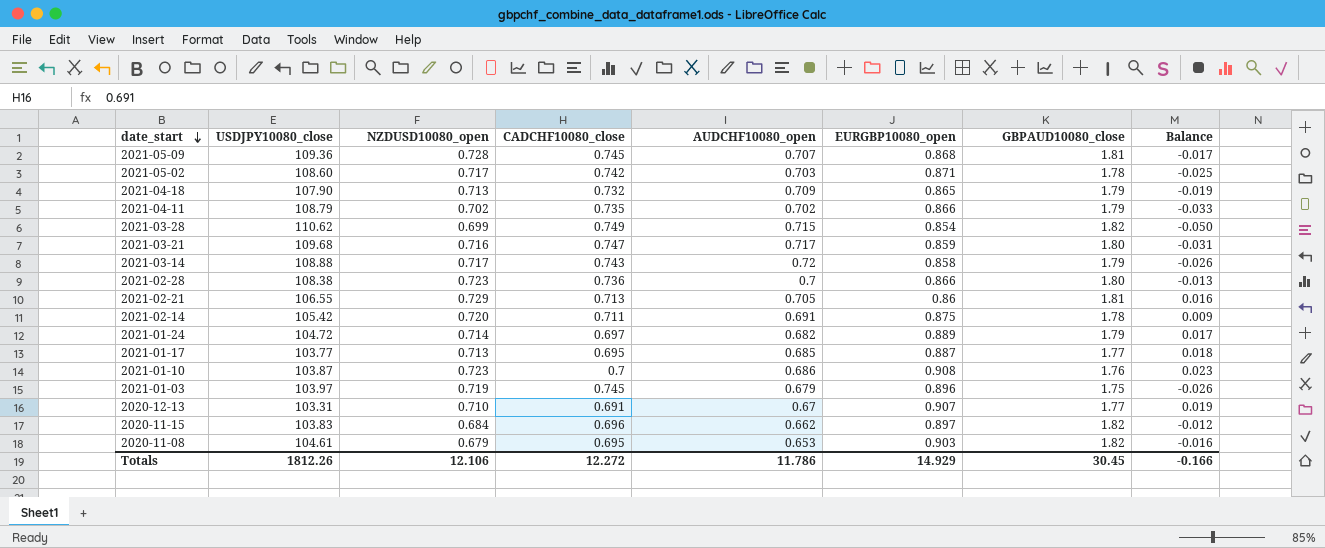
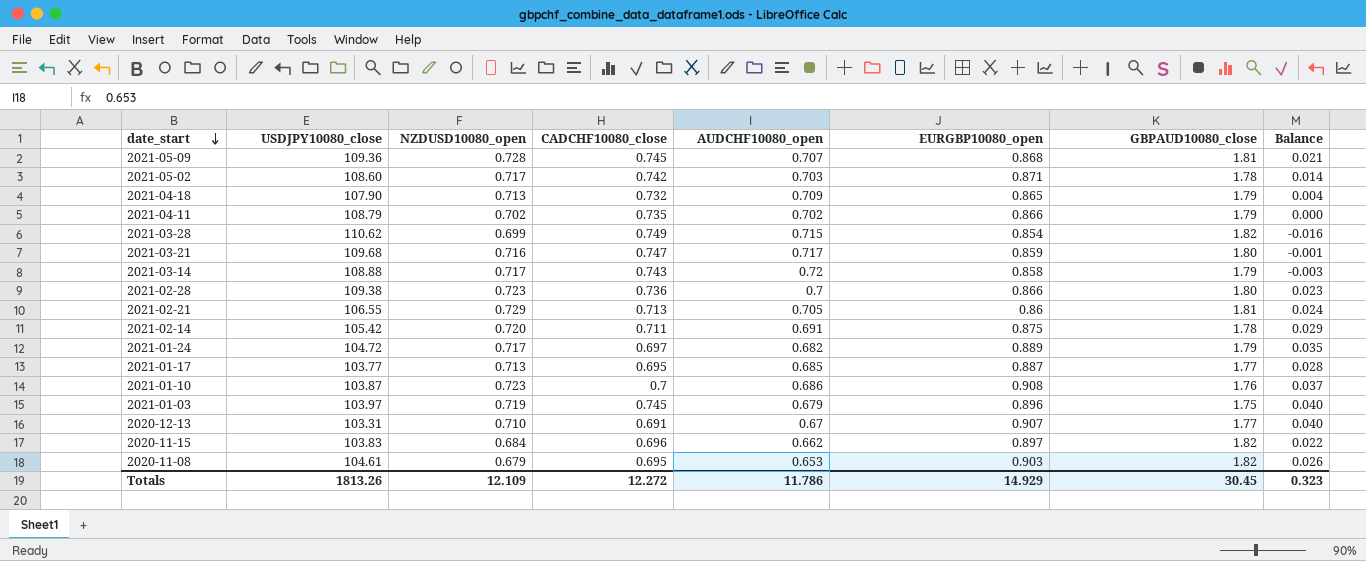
column Balance | formula: [NZDUSD10080_open] - [CADCHF10080_close] -> [NZDUSD10080_open] - [AUDCHF10080_open]
2021-02-28 | USDJPY10080_close: 108.38 -> 109.38
2021-01-24 | NZDUSD10080_open: 0.714 -> 0.717
Totals | USDJPY10080_close: 1812.26 -> 1813.26
Totals | NZDUSD10080_open: 12.106 -> 12.109
Totals | Balance: -0.166 -> 0.323

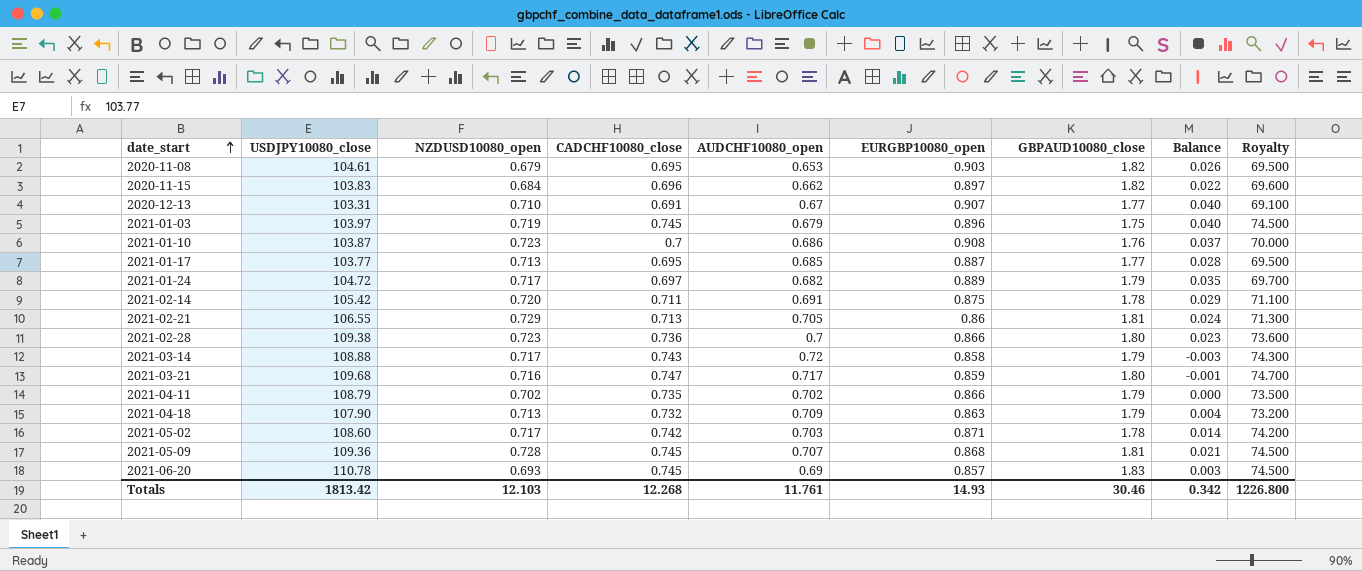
row order: date_start descending -> date_start ascending
column Royalty | formula: none -> [CADCHF10080_close] * 100
row 2021-03-28: 110.62 | 0.699 | 0.749 | 0.715 | 0.854 | 1.82 | -0.016 -> none
2021-04-18 | EURGBP10080_open: 0.865 -> 0.863
row 2021-06-20: none -> 110.78 | 0.693 | 0.745 | 0.69 | 0.857 | 1.83 | 0.003 | 74.500
Totals | USDJPY10080_close: 1813.26 -> 1813.42
Totals | NZDUSD10080_open: 12.109 -> 12.103
Totals | CADCHF10080_close: 12.272 -> 12.268
Totals | AUDCHF10080_open: 11.786 -> 11.761
Totals | EURGBP10080_open: 14.929 -> 14.93
Totals | GBPAUD10080_close: 30.45 -> 30.46
Totals | Balance: 0.323 -> 0.342

